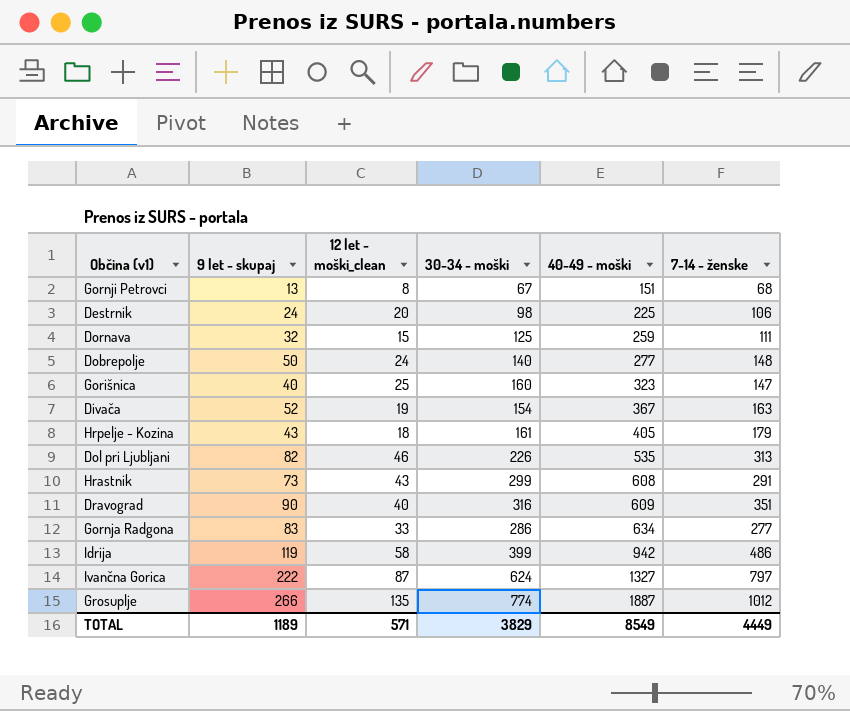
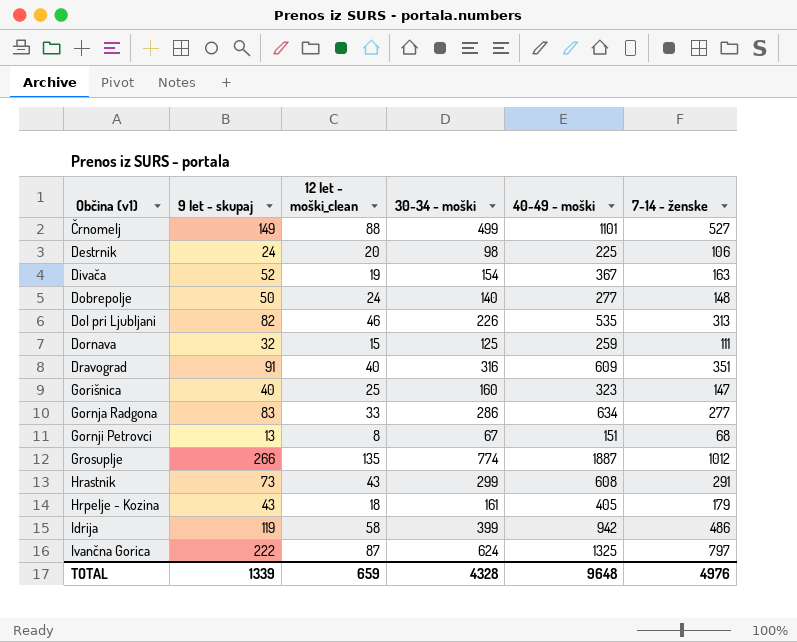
row order: 40-49 - moški ascending -> Občina (v1) ascending
row Črnomelj: none -> 149 | 88 | 499 | 1101 | 527
Dravograd | 9 let - skupaj: 90 -> 91
Ivančna Gorica | 40-49 - moški: 1327 -> 1325
TOTAL | 9 let - skupaj: 1189 -> 1339
TOTAL | 12 let - moški_clean: 571 -> 659
TOTAL | 30-34 - moški: 3829 -> 4328
TOTAL | 40-49 - moški: 8549 -> 9648
TOTAL | 7-14 - ženske: 4449 -> 4976

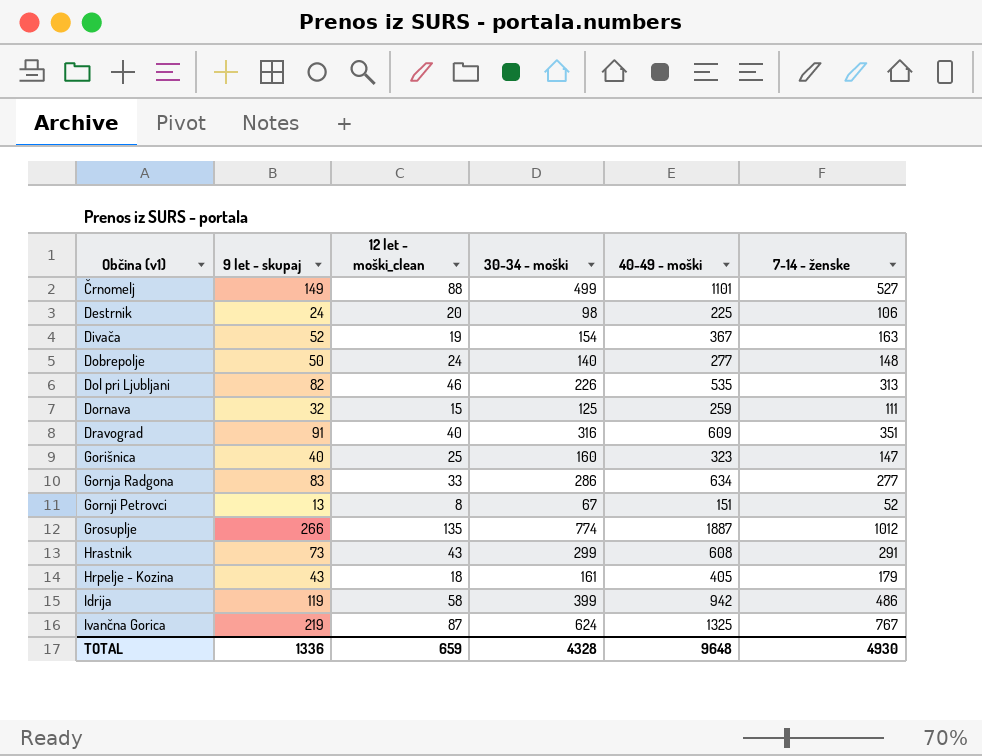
Gornji Petrovci | 7-14 - ženske: 68 -> 52
Ivančna Gorica | 9 let - skupaj: 222 -> 219
Ivančna Gorica | 7-14 - ženske: 797 -> 767
TOTAL | 9 let - skupaj: 1339 -> 1336
TOTAL | 7-14 - ženske: 4976 -> 4930

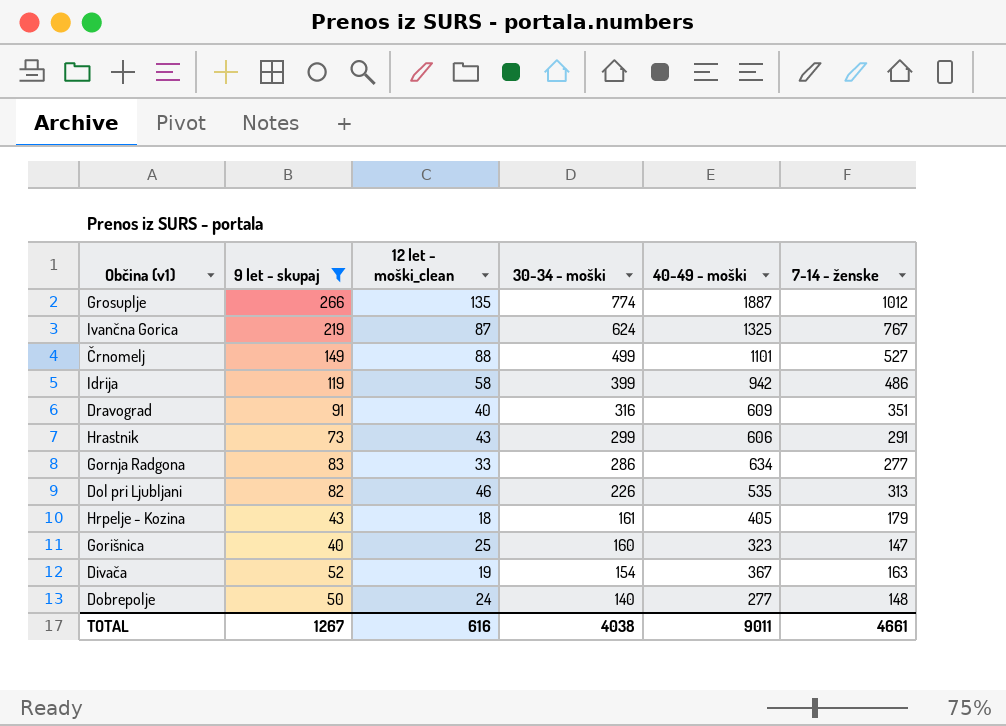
filter: none -> 9 let - skupaj >= 40
row order: Občina (v1) ascending -> 30-34 - moški descending
Hrastnik | 40-49 - moški: 608 -> 606
TOTAL | 9 let - skupaj: 1336 -> 1267
TOTAL | 12 let - moški_clean: 659 -> 616
TOTAL | 30-34 - moški: 4328 -> 4038
TOTAL | 40-49 - moški: 9648 -> 9011
TOTAL | 7-14 - ženske: 4930 -> 4661

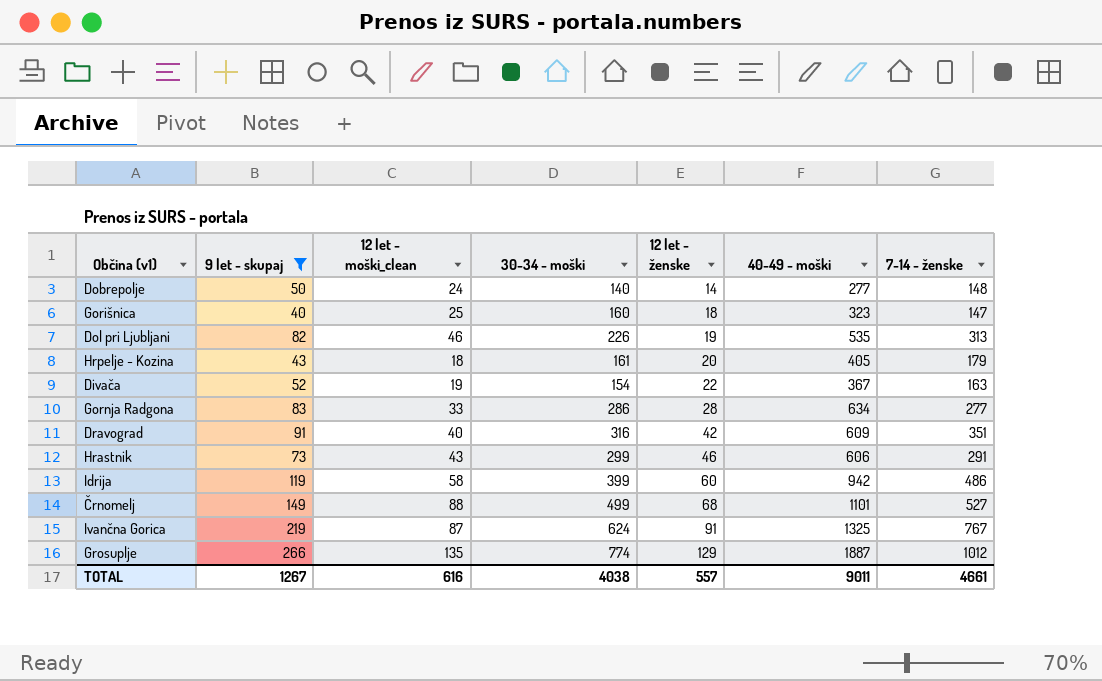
row order: 30-34 - moški descending -> 12 let - ženske ascending
column 12 let - ženske | position: none -> 5

